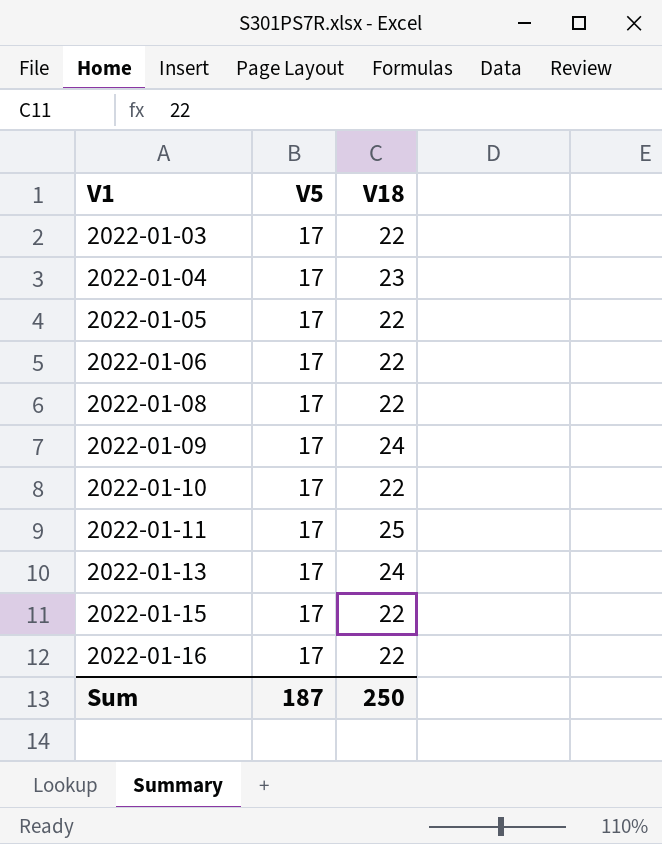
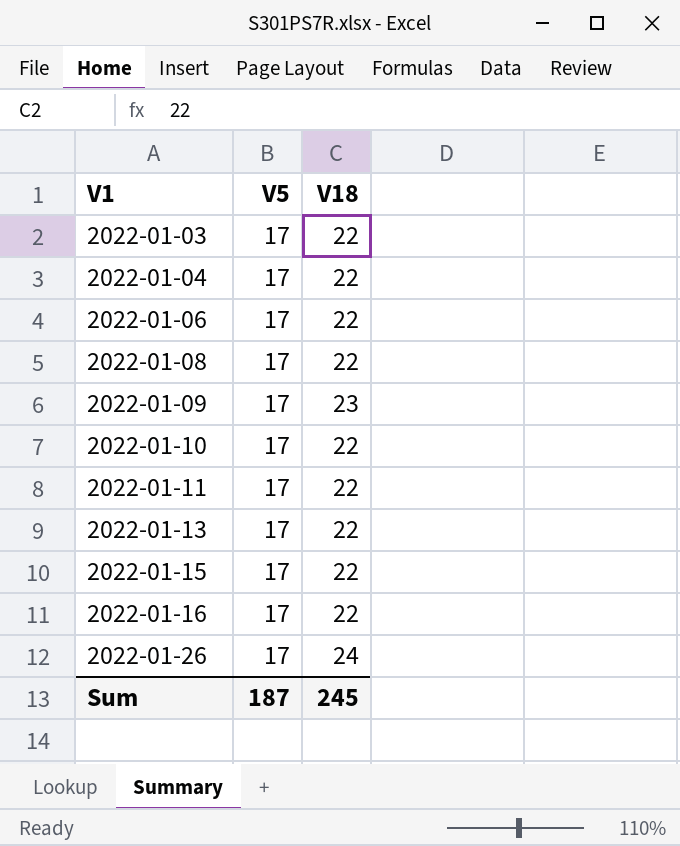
row 2022-01-05: 17 | 22 -> none
2022-01-04 | V18: 23 -> 22
2022-01-09 | V18: 24 -> 23
2022-01-11 | V18: 25 -> 22
2022-01-13 | V18: 24 -> 22
row 2022-01-26: none -> 17 | 24
Sum | V18: 250 -> 245

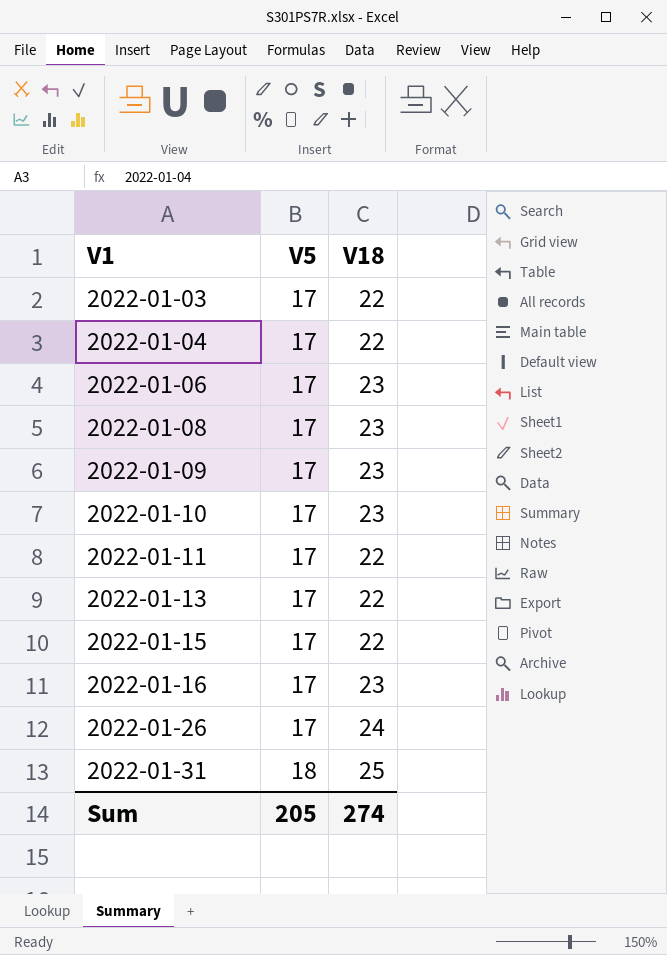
2022-01-06 | V18: 22 -> 23
2022-01-08 | V18: 22 -> 23
2022-01-10 | V18: 22 -> 23
2022-01-16 | V18: 22 -> 23
row 2022-01-31: none -> 18 | 25
Sum | V5: 187 -> 205
Sum | V18: 245 -> 274

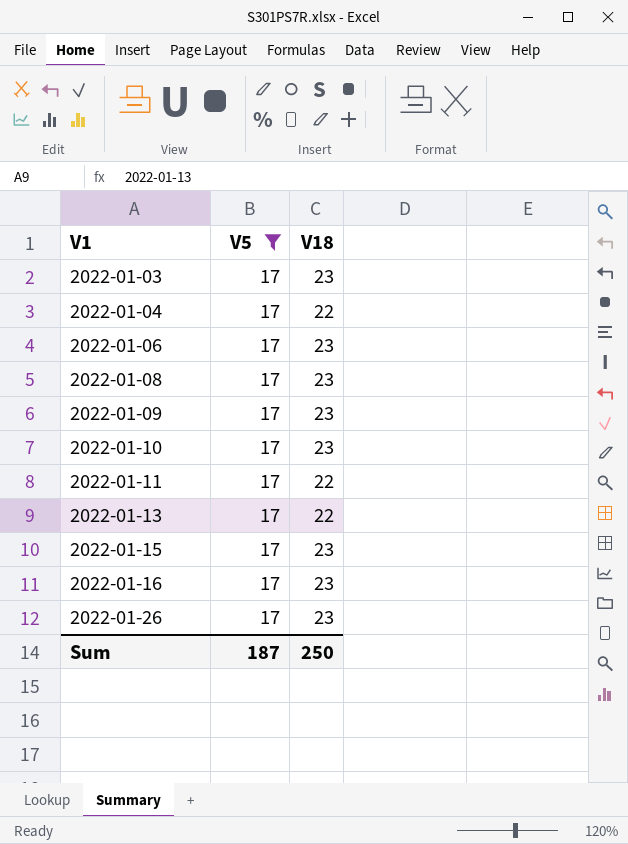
filter: none -> V5 = 17
2022-01-03 | V18: 22 -> 23
2022-01-15 | V18: 22 -> 23
2022-01-26 | V18: 24 -> 23
Sum | V5: 205 -> 187
Sum | V18: 274 -> 250

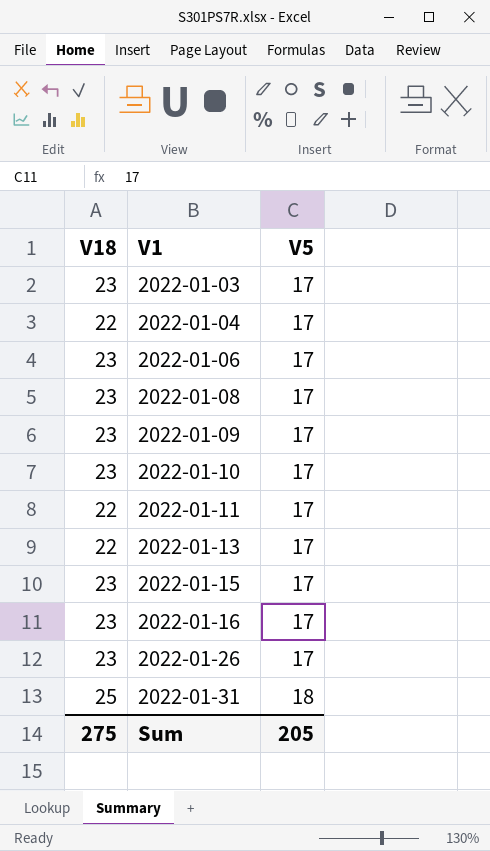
filter: V5 = 17 -> none
column V18 | position: 3 -> 1
Sum | V18: 250 -> 275
Sum | V5: 187 -> 205

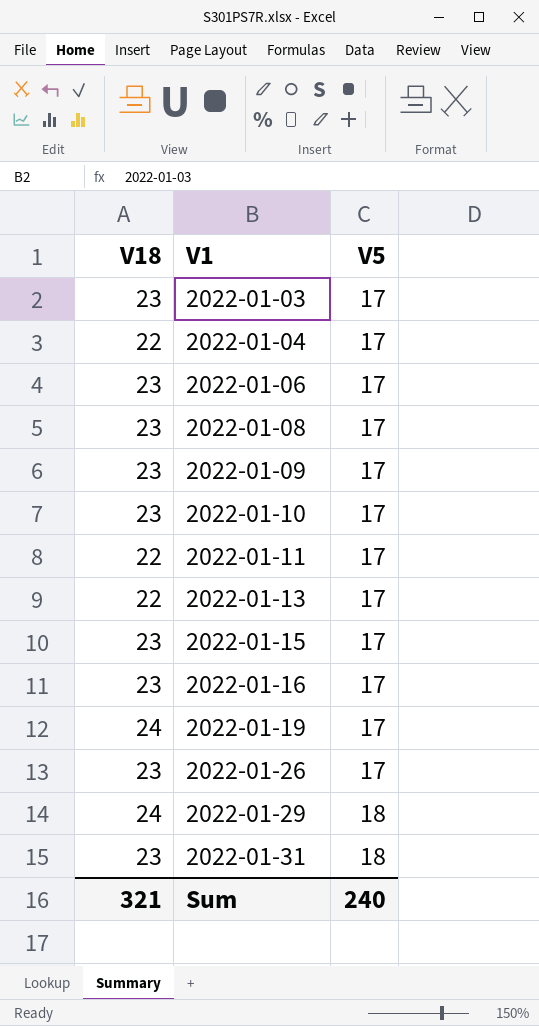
row 2022-01-19: none -> 24 | 17
row 2022-01-29: none -> 24 | 18
2022-01-31 | V18: 25 -> 23
Sum | V18: 275 -> 321
Sum | V5: 205 -> 240

